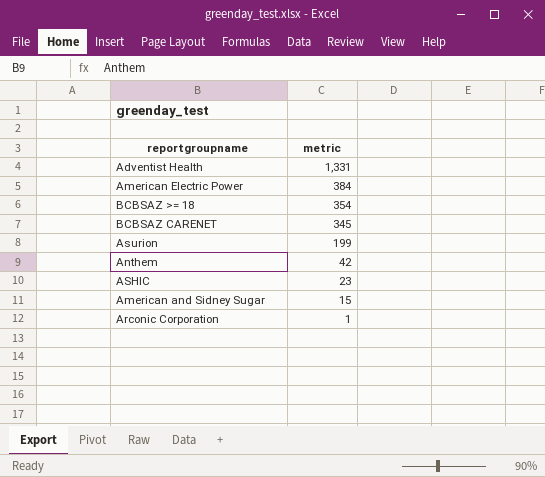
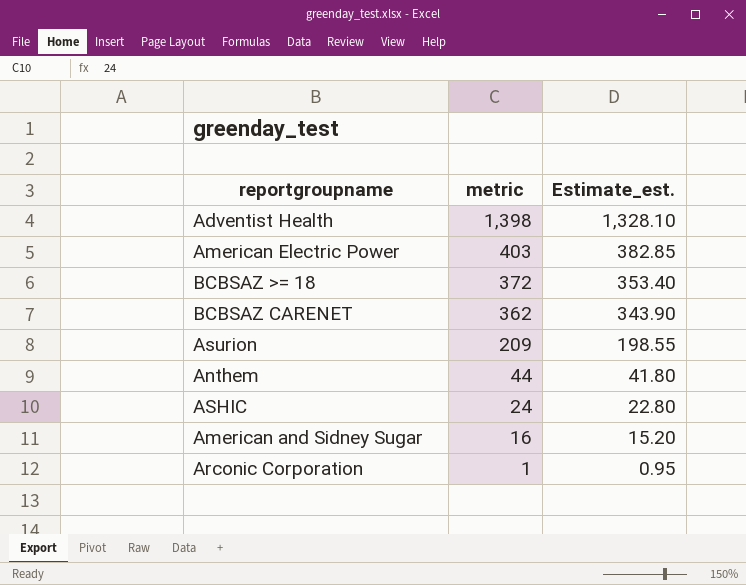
column Estimate_est. | formula: none -> [metric] * 0.95
Adventist Health | metric: 1,331 -> 1,398
American Electric Power | metric: 384 -> 403
BCBSAZ >= 18 | metric: 354 -> 372
BCBSAZ CARENET | metric: 345 -> 362
Asurion | metric: 199 -> 209
Anthem | metric: 42 -> 44
ASHIC | metric: 23 -> 24
American and Sidney Sugar | metric: 15 -> 16

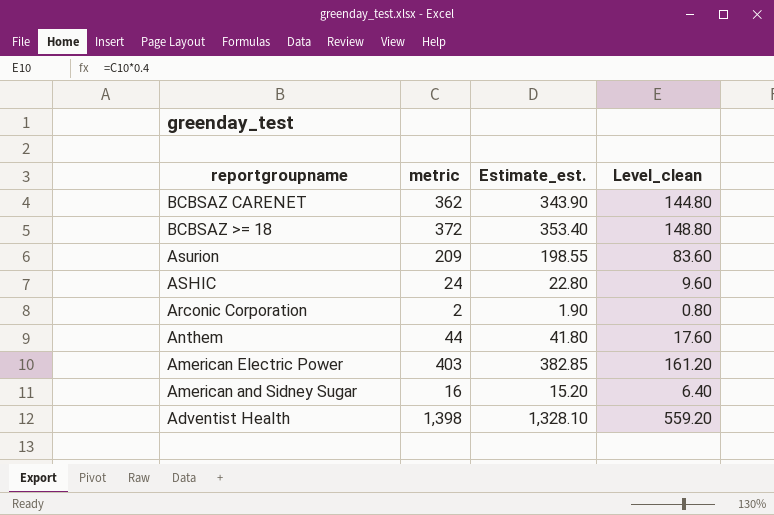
row order: metric descending -> reportgroupname descending
column Level_clean | formula: none -> [metric] * 0.4
Arconic Corporation | metric: 1 -> 2
Arconic Corporation | Estimate_est.: 0.95 -> 1.90

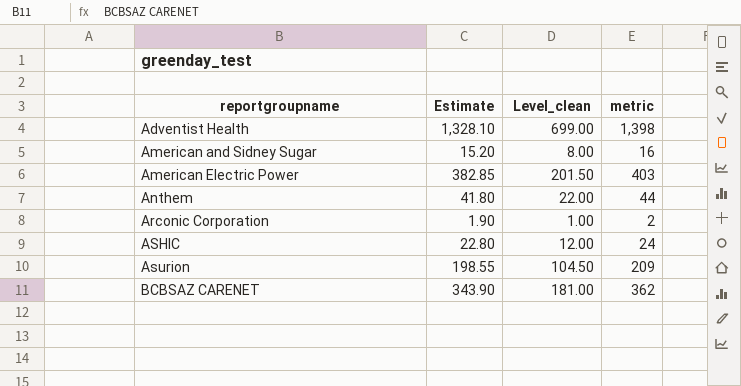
row order: reportgroupname descending -> reportgroupname ascending
column name: Estimate_est. -> Estimate
column Level_clean | formula: [metric] * 0.4 -> [metric] * 0.5
column metric | position: 2 -> 4
row BCBSAZ >= 18: 372 | 353.40 | 148.80 -> none

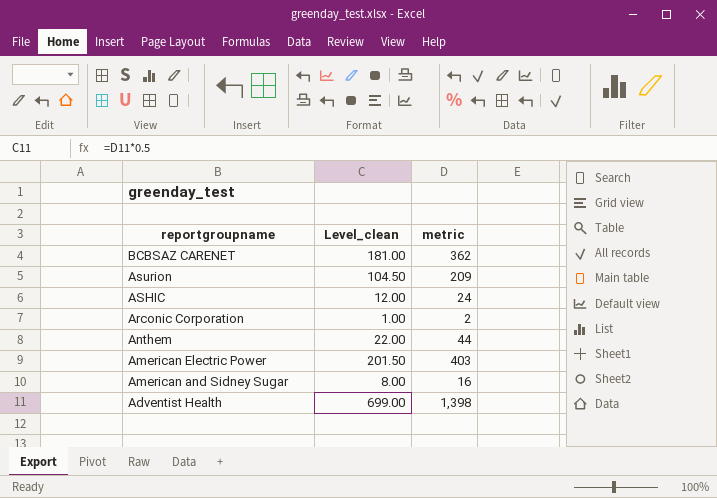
row order: reportgroupname ascending -> reportgroupname descending
column Estimate | formula: [metric] * 0.95 -> none

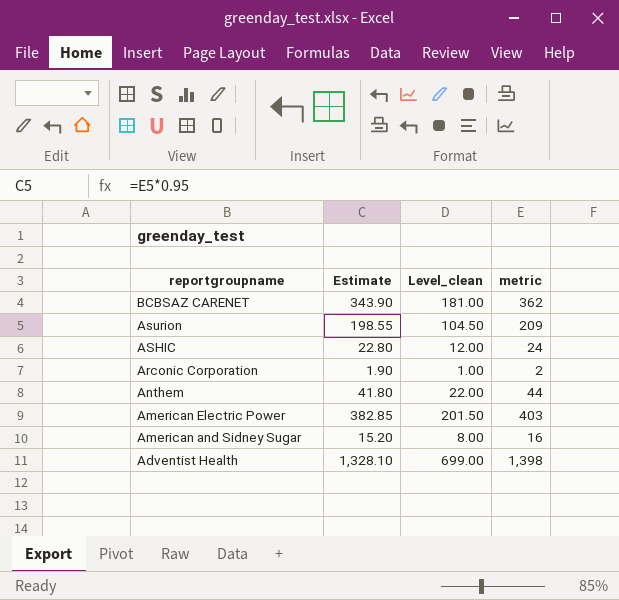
column Estimate | formula: none -> [metric] * 0.95

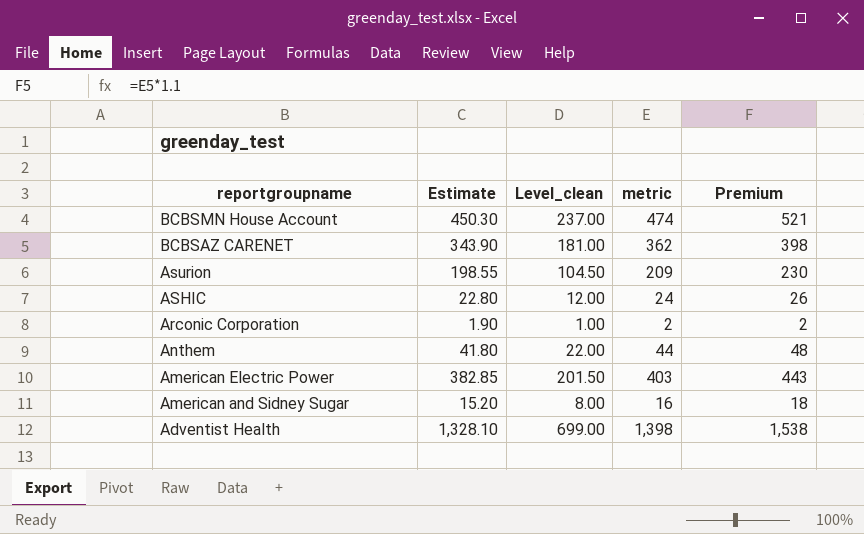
column Premium | formula: none -> [metric] * 1.1
row BCBSMN House Account: none -> 450.30 | 237.00 | 474 | 521

